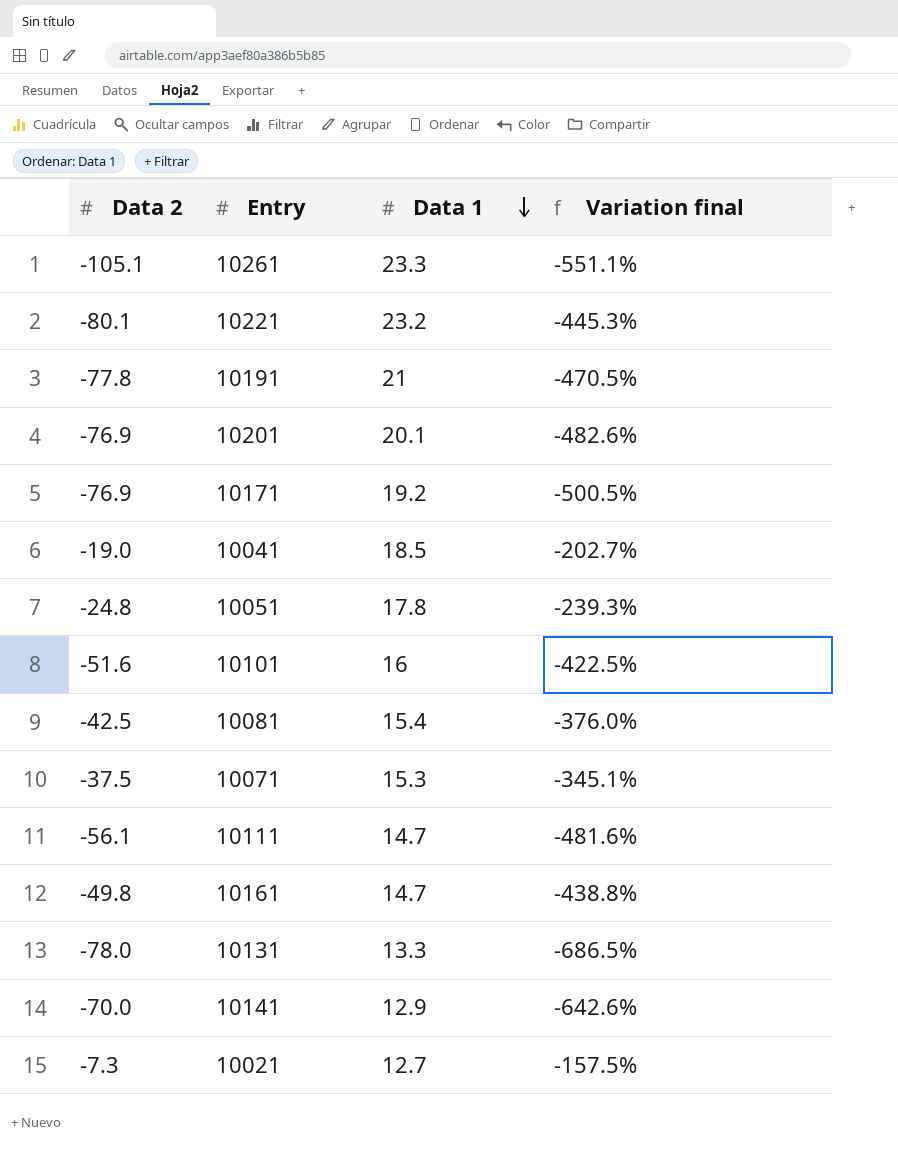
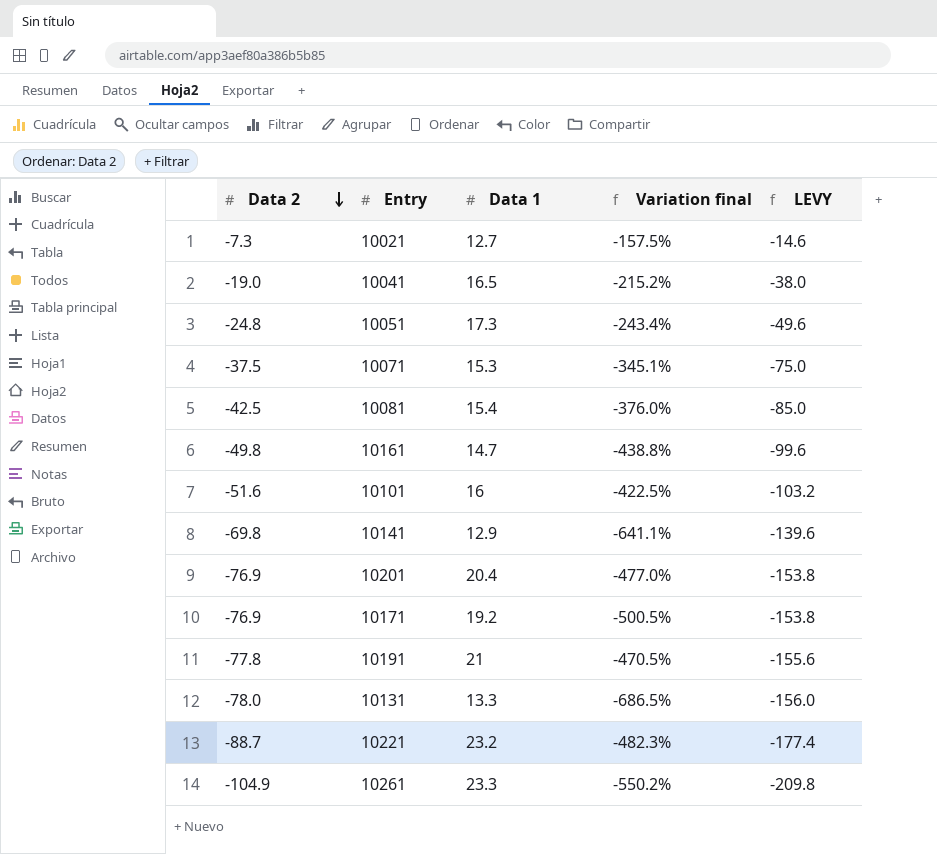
row order: Data 1 descending -> Data 2 descending
column LEVY | formula: none -> [Data 2] * 2
row 10111: -56.1 | 14.7 | -481.6% -> none
10041 | Data 1: 18.5 -> 16.5
10041 | Variation final: -202.7% -> -215.2%
10051 | Data 1: 17.8 -> 17.3
10051 | Variation final: -239.3% -> -243.4%
10141 | Data 2: -70.0 -> -69.8
10141 | Variation final: -642.6% -> -641.1%
10201 | Data 1: 20.1 -> 20.4
10201 | Variation final: -482.6% -> -477.0%
10221 | Data 2: -80.1 -> -88.7
10221 | Variation final: -445.3% -> -482.3%
10261 | Data 2: -105.1 -> -104.9
10261 | Variation final: -551.1% -> -550.2%

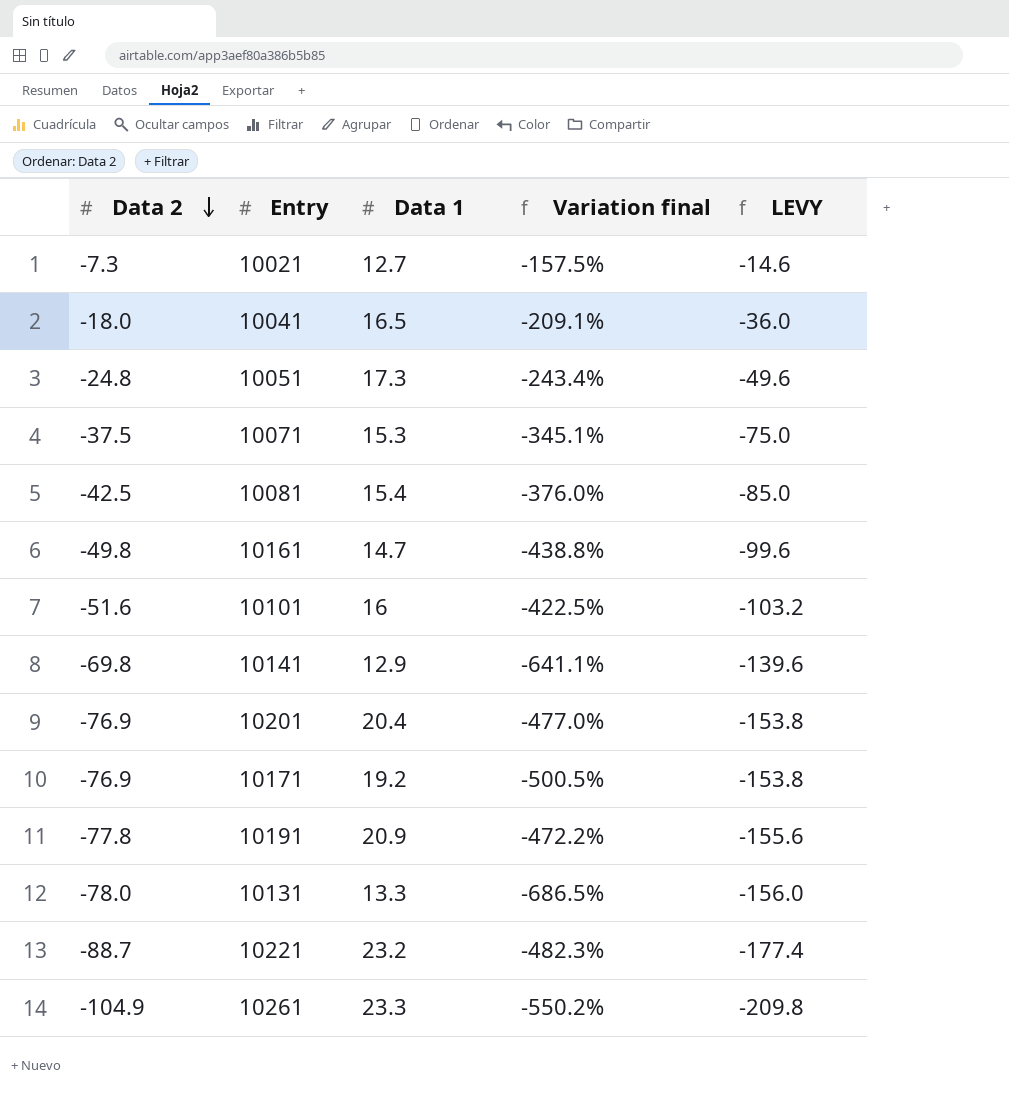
10041 | Data 2: -19.0 -> -18.0
10041 | Variation final: -215.2% -> -209.1%
10041 | LEVY: -38.0 -> -36.0
10191 | Data 1: 21 -> 20.9
10191 | Variation final: -470.5% -> -472.2%

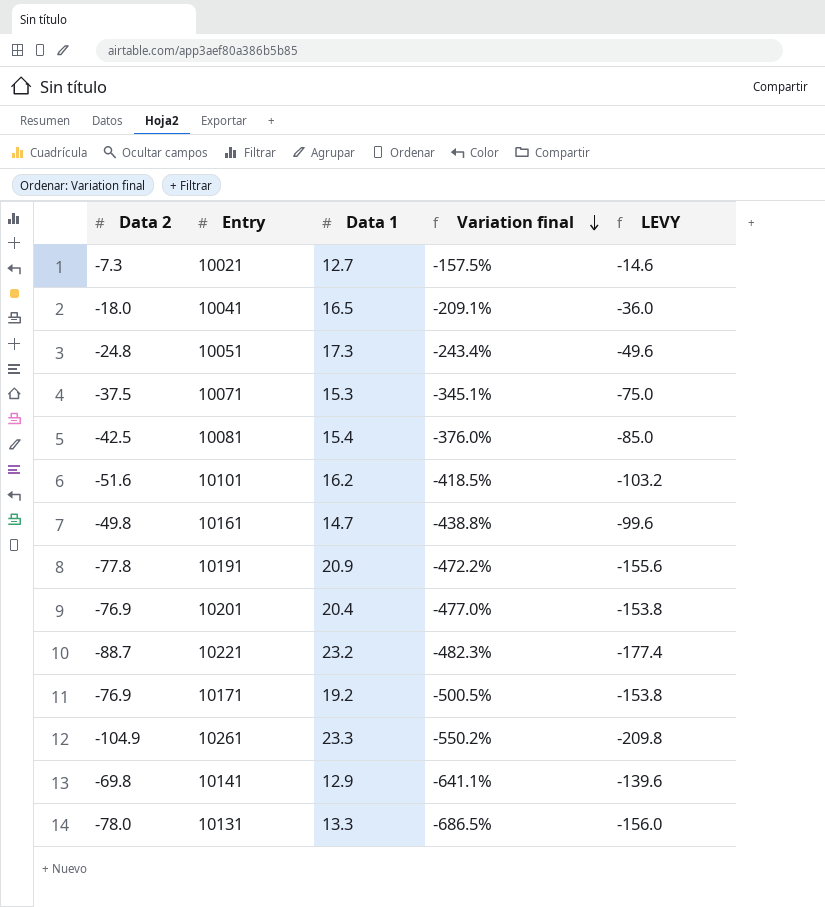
row order: Data 2 descending -> Variation final descending
10101 | Data 1: 16 -> 16.2
10101 | Variation final: -422.5% -> -418.5%

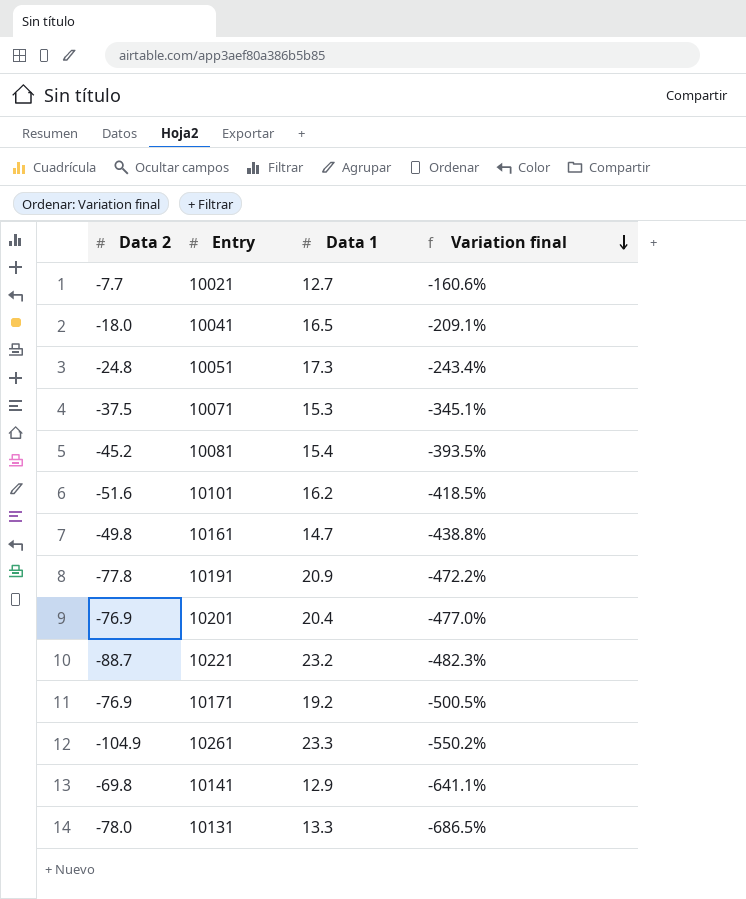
column LEVY | formula: [Data 2] * 2 -> none
10021 | Data 2: -7.3 -> -7.7
10021 | Variation final: -157.5% -> -160.6%
10081 | Data 2: -42.5 -> -45.2
10081 | Variation final: -376.0% -> -393.5%

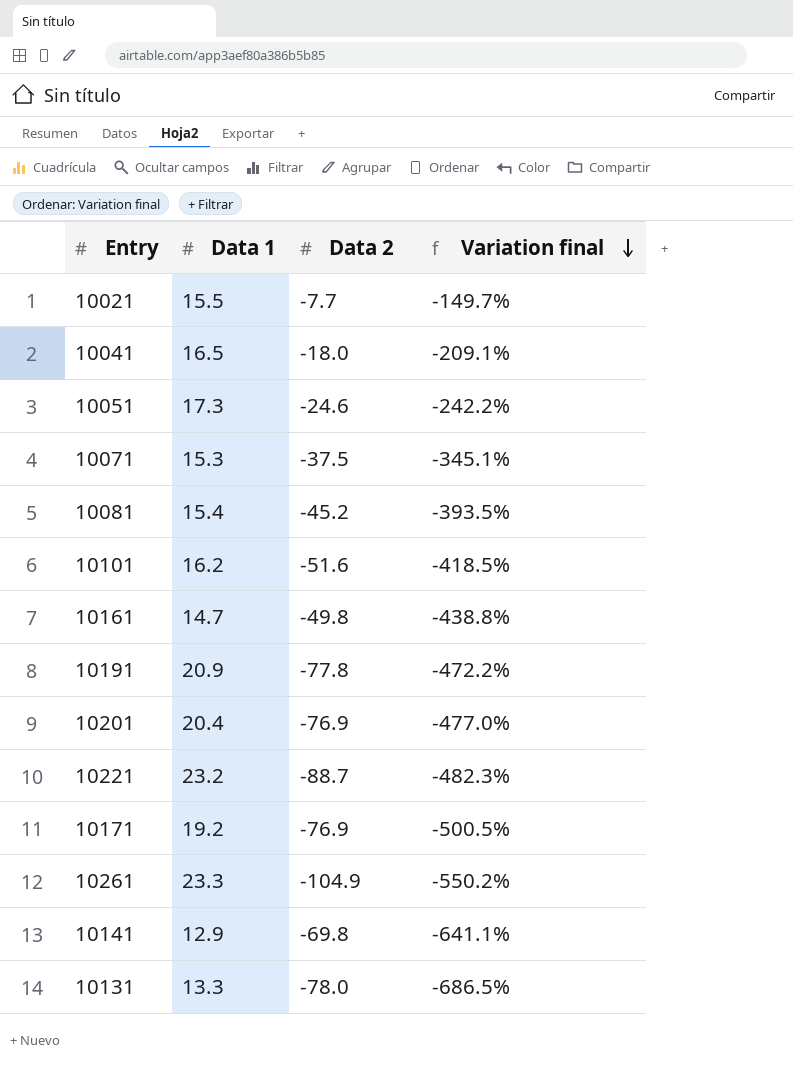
column Data 2 | position: 1 -> 3
10021 | Data 1: 12.7 -> 15.5
10021 | Variation final: -160.6% -> -149.7%
10051 | Data 2: -24.8 -> -24.6
10051 | Variation final: -243.4% -> -242.2%

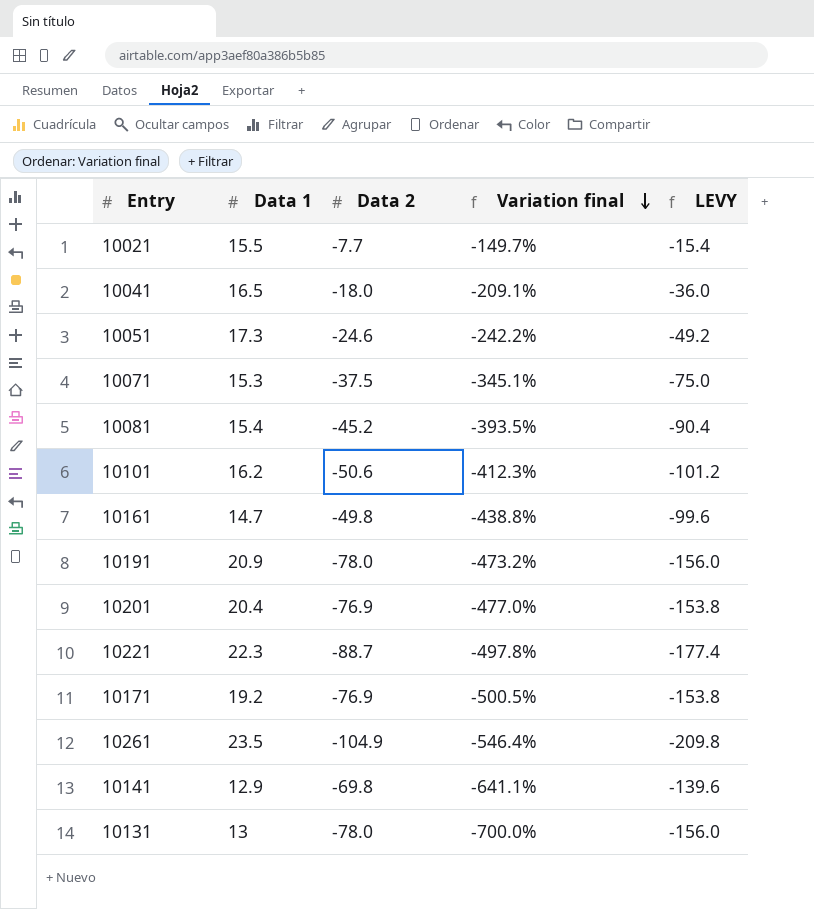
column LEVY | formula: none -> [Data 2] * 2
10101 | Data 2: -51.6 -> -50.6
10101 | Variation final: -418.5% -> -412.3%
10191 | Data 2: -77.8 -> -78.0
10191 | Variation final: -472.2% -> -473.2%
10221 | Data 1: 23.2 -> 22.3
10221 | Variation final: -482.3% -> -497.8%
10261 | Data 1: 23.3 -> 23.5
10261 | Variation final: -550.2% -> -546.4%
10131 | Data 1: 13.3 -> 13
10131 | Variation final: -686.5% -> -700.0%

